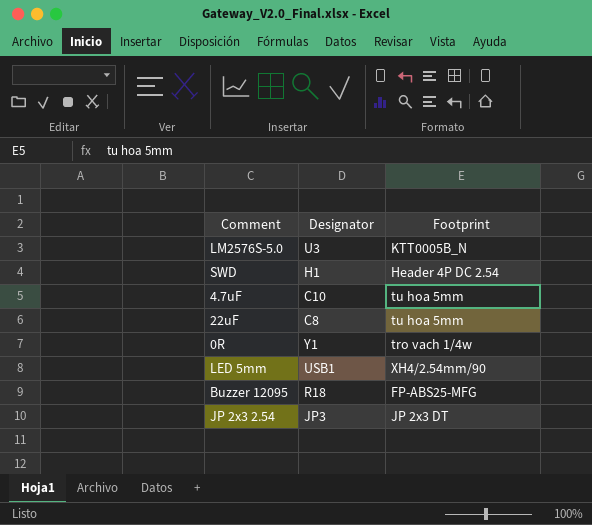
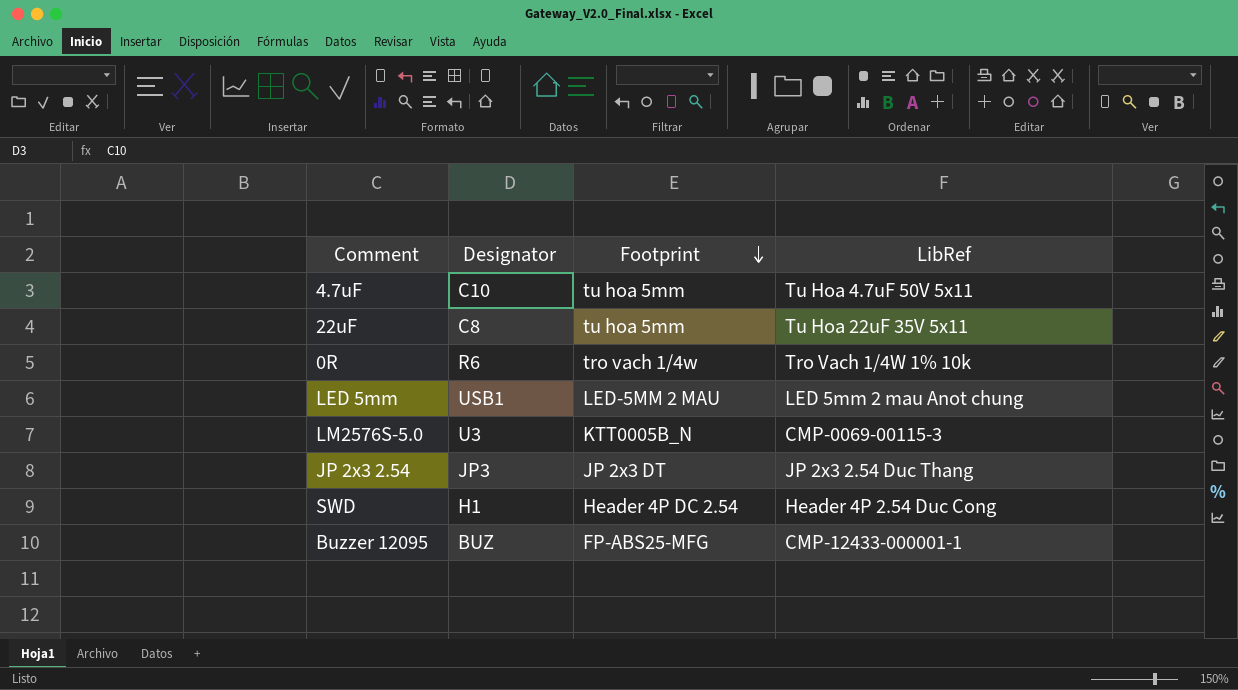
row order: none -> Footprint descending
column LibRef | position: none -> 4
0R | Designator: Y1 -> R6
LED 5mm | Footprint: XH4/2.54mm/90 -> LED-5MM 2 MAU
Buzzer 12095 | Designator: R18 -> BUZ

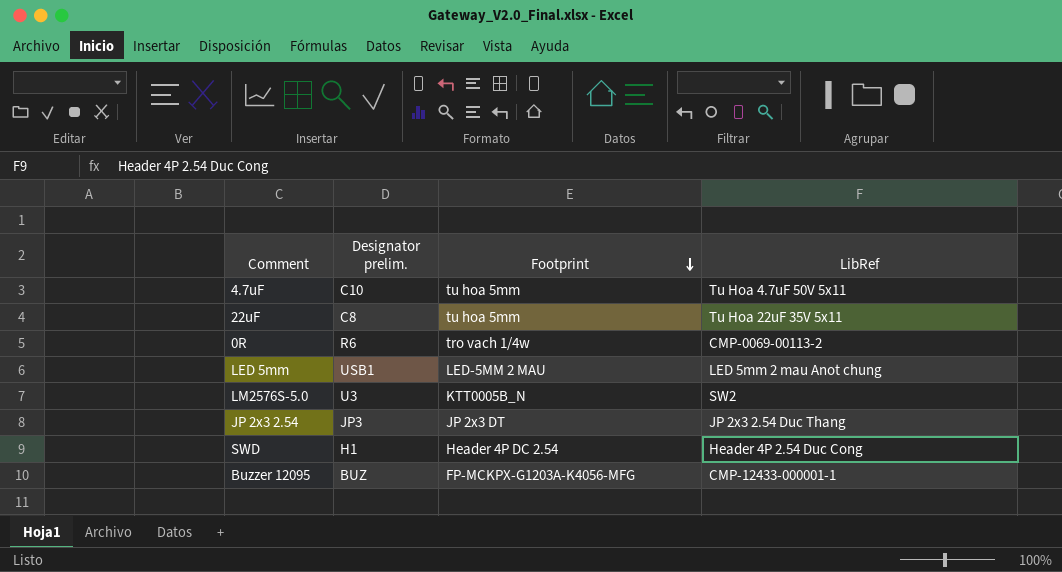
column name: Designator -> Designator prelim.
0R | LibRef: Tro Vach 1/4W 1% 10k -> CMP-0069-00113-2
LM2576S-5.0 | LibRef: CMP-0069-00115-3 -> SW2
Buzzer 12095 | Footprint: FP-ABS25-MFG -> FP-MCKPX-G1203A-K4056-MFG

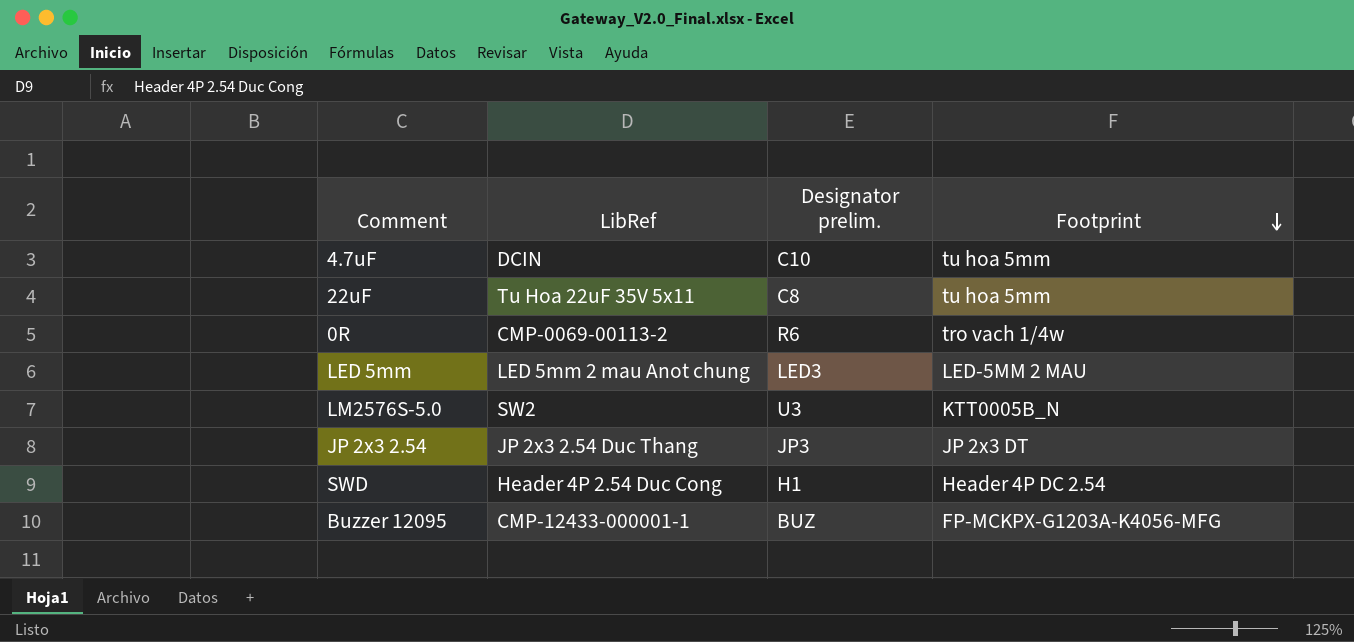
column LibRef | position: 4 -> 2
4.7uF | LibRef: Tu Hoa 4.7uF 50V 5x11 -> DCIN
LED 5mm | Designator prelim.: USB1 -> LED3

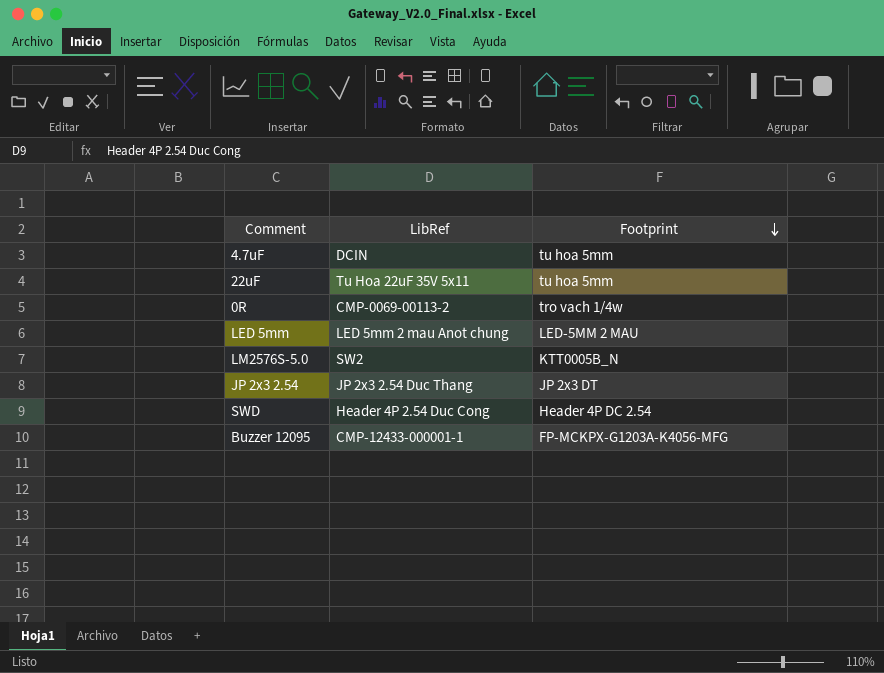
column Designator prelim. | position: 3 -> none

